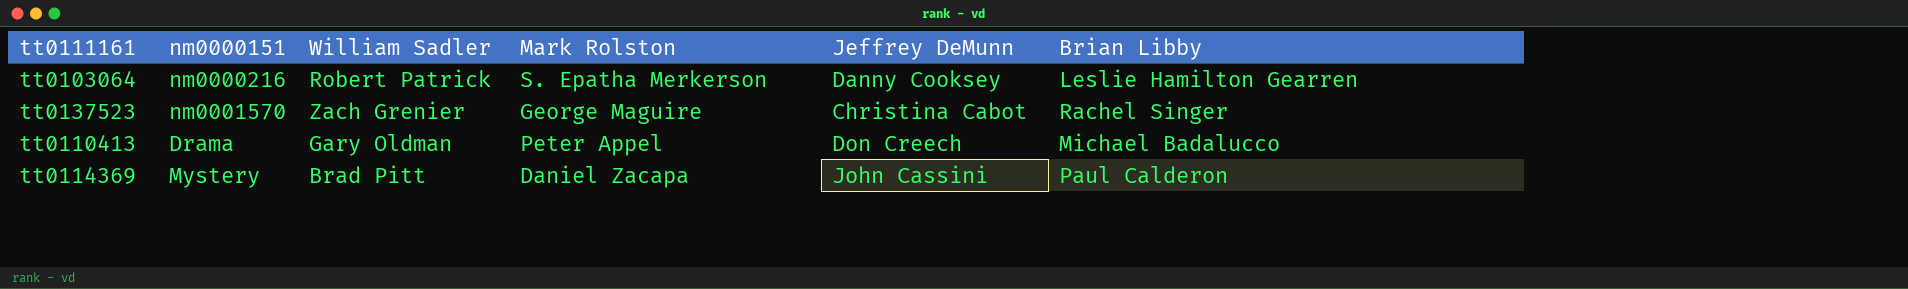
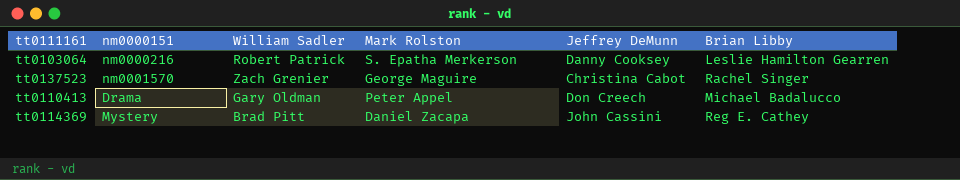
tt0114369 | Brian Libby: Paul Calderon -> Reg E. Cathey

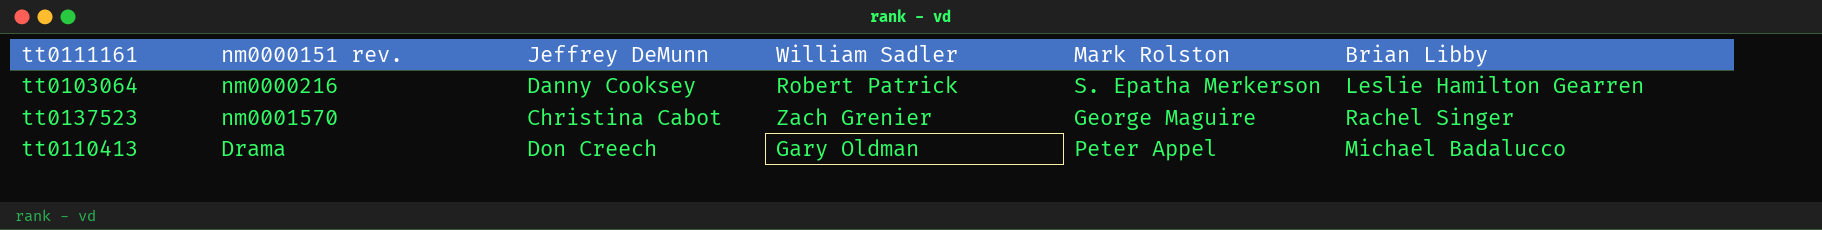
column name: nm0000151 -> nm0000151 rev.
column Jeffrey DeMunn | position: 5 -> 3
row tt0114369: Mystery | Brad Pitt | Daniel Zacapa | John Cassini | Reg E. Cathey -> none

